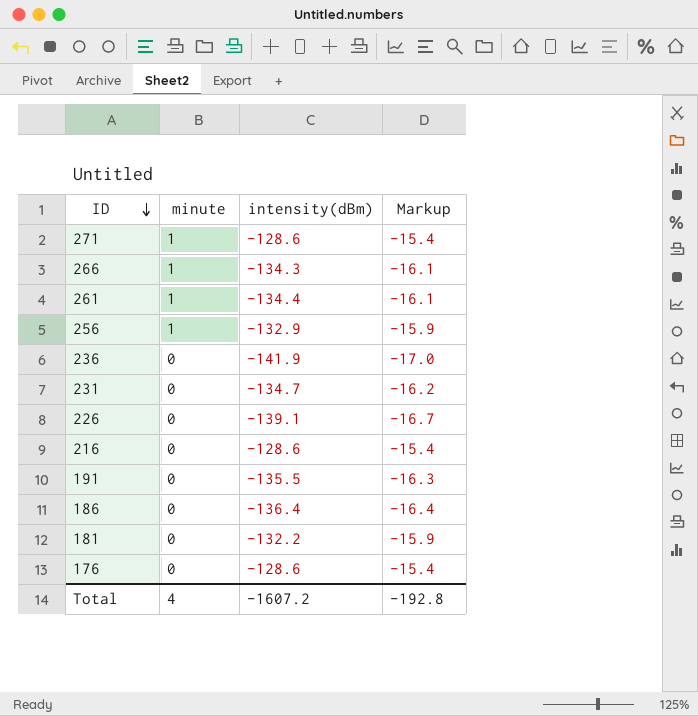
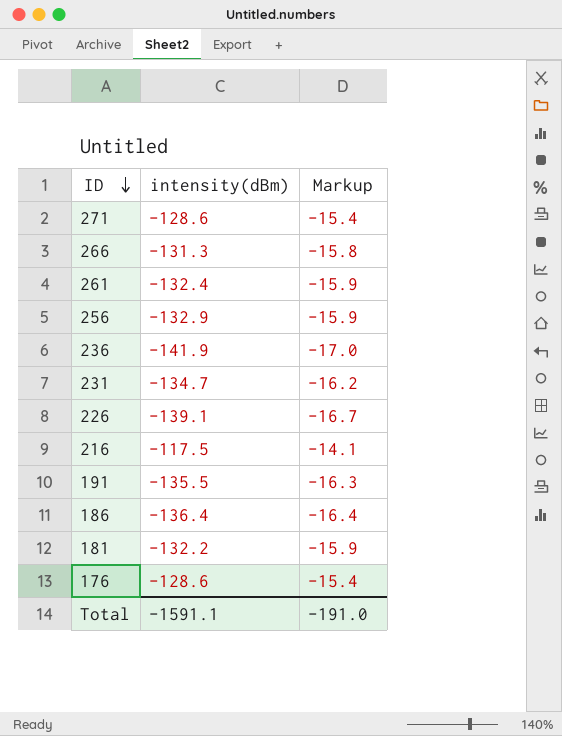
column minute | position: 2 -> none
266 | intensity(dBm): -134.3 -> -131.3
266 | Markup: -16.1 -> -15.8
261 | intensity(dBm): -134.4 -> -132.4
261 | Markup: -16.1 -> -15.9
216 | intensity(dBm): -128.6 -> -117.5
216 | Markup: -15.4 -> -14.1
Total | intensity(dBm): -1607.2 -> -1591.1
Total | Markup: -192.8 -> -191.0

